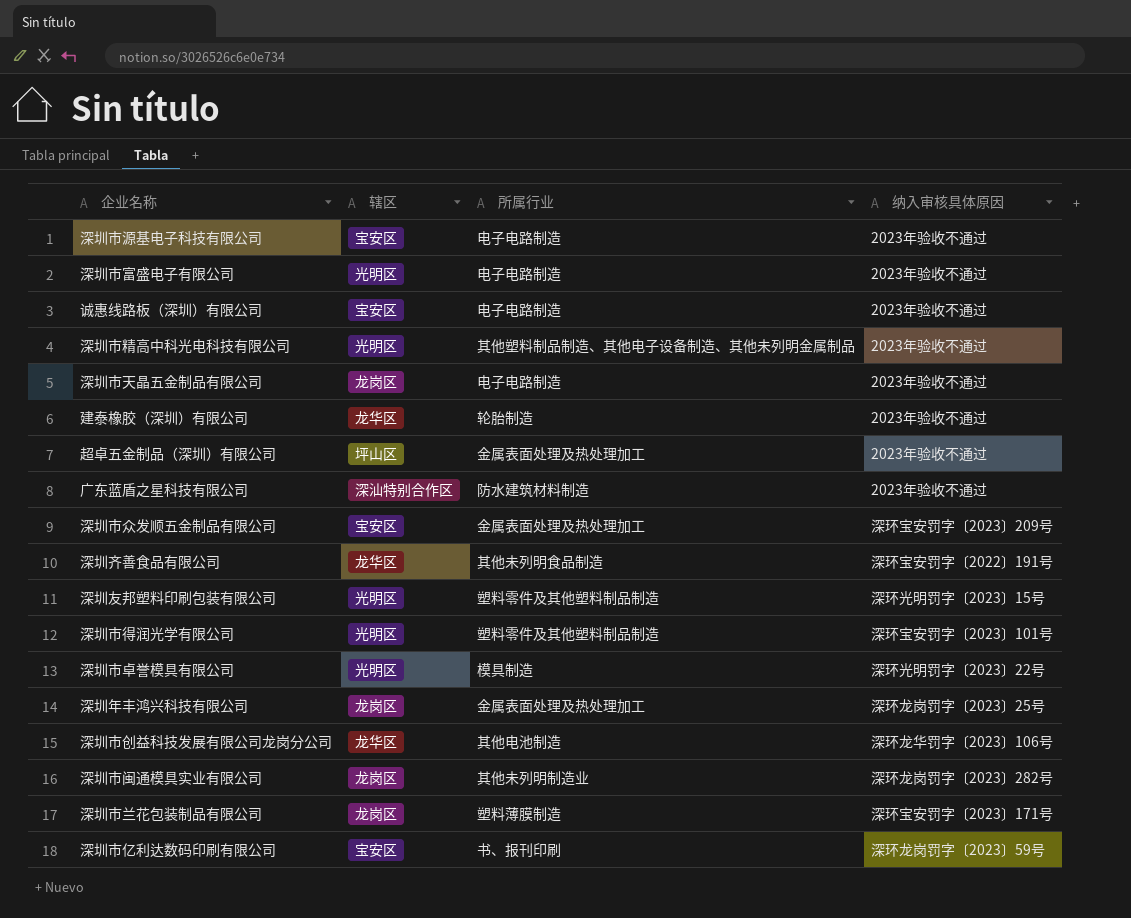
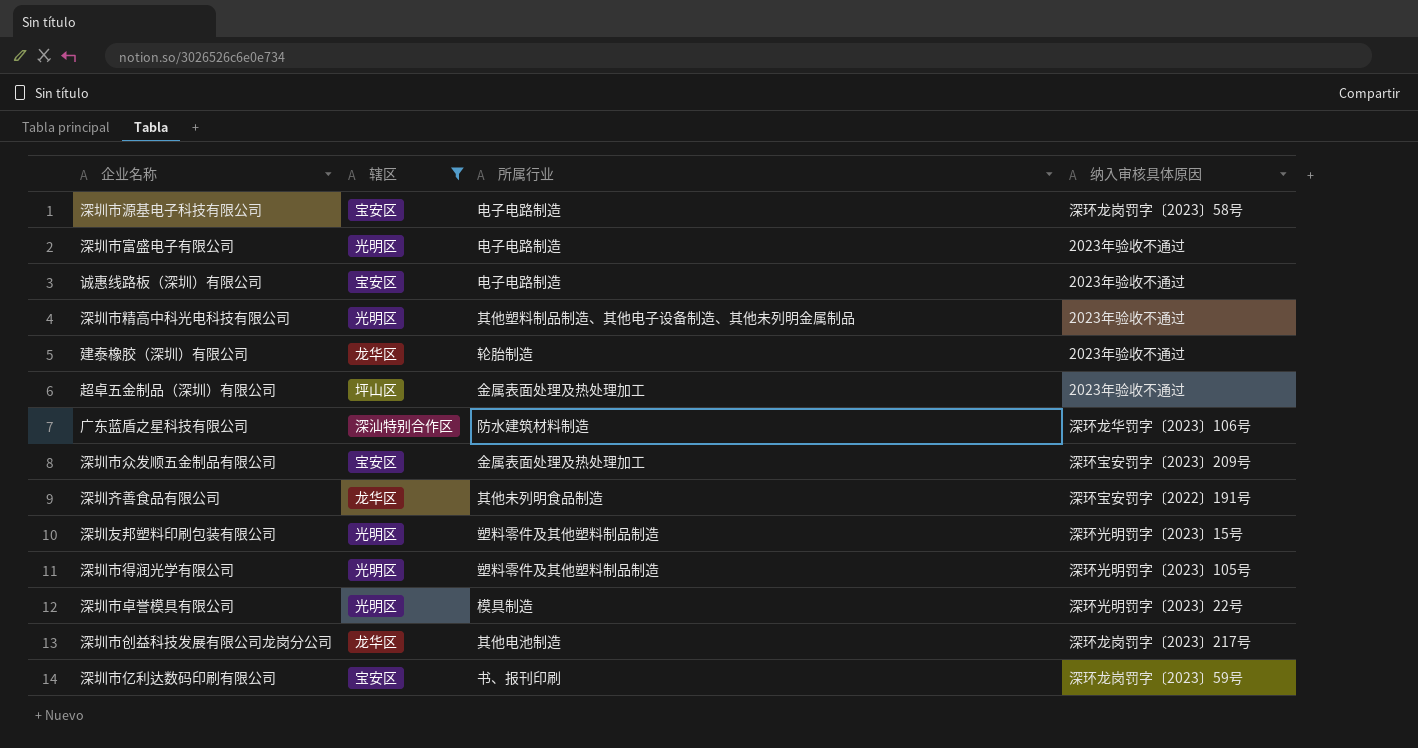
filter: none -> 辖区 != 龙岗区
深圳市源基电子科技有限公司 | 纳入审核具体原因: 2023年验收不通过 -> 深环龙岗罚字〔2023〕58号
广东蓝盾之星科技有限公司 | 纳入审核具体原因: 2023年验收不通过 -> 深环龙华罚字〔2023〕106号
深圳市得润光学有限公司 | 纳入审核具体原因: 深环宝安罚字〔2023〕101号 -> 深环光明罚字〔2023〕105号
深圳市创益科技发展有限公司龙岗分公司 | 纳入审核具体原因: 深环龙华罚字〔2023〕106号 -> 深环龙岗罚字〔2023〕217号

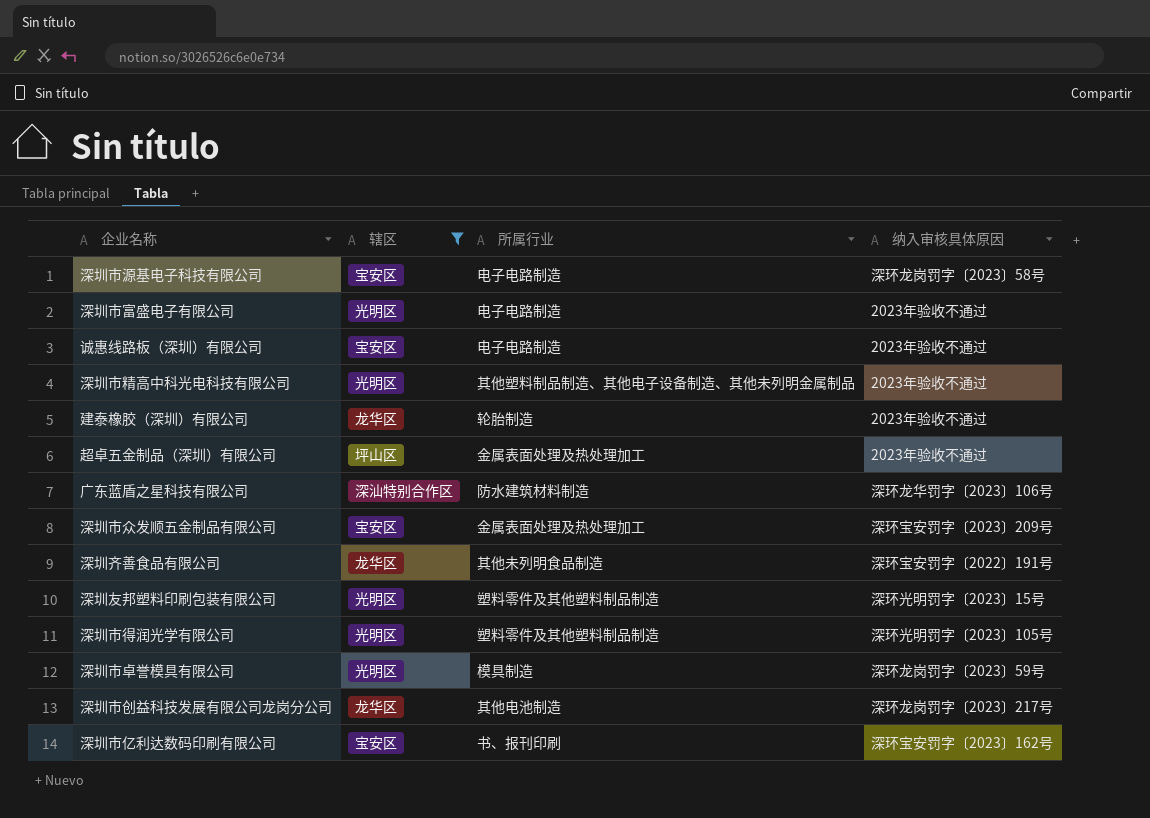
深圳市卓誉模具有限公司 | 纳入审核具体原因: 深环光明罚字〔2023〕22号 -> 深环龙岗罚字〔2023〕59号
深圳市亿利达数码印刷有限公司 | 纳入审核具体原因: 深环龙岗罚字〔2023〕59号 -> 深环宝安罚字〔2023〕162号

